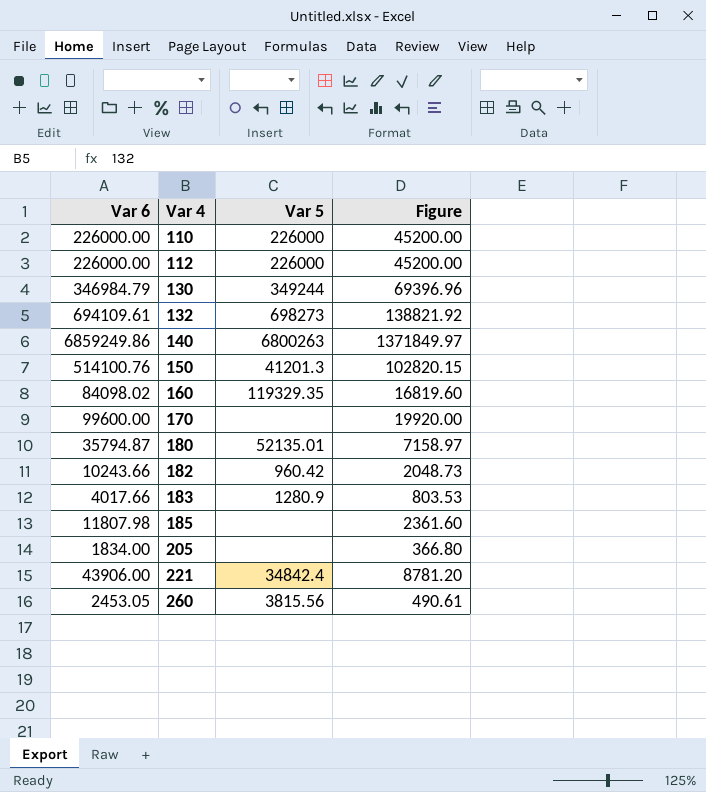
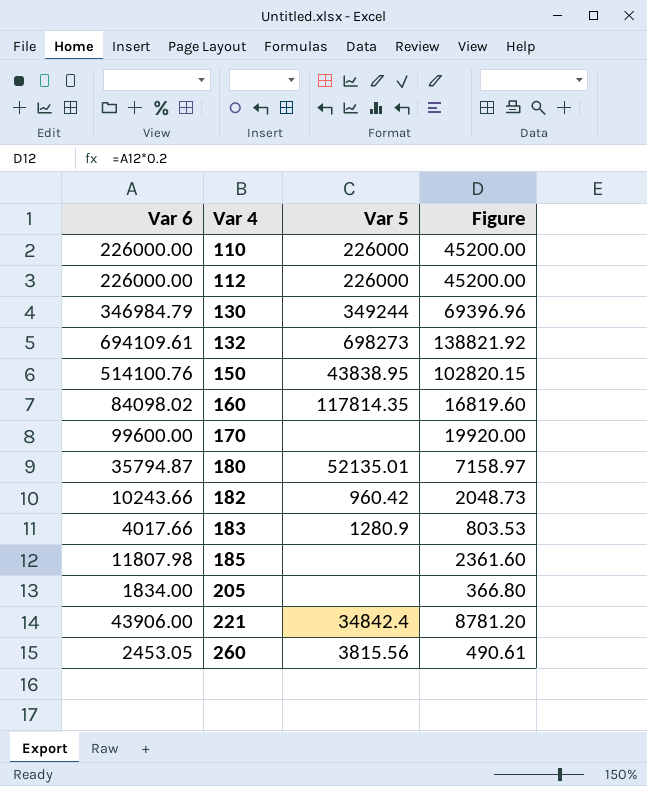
row 140: 6859249.86 | 6800263 | 1371849.97 -> none
150 | Var 5: 41201.3 -> 43838.95
160 | Var 5: 119329.35 -> 117814.35

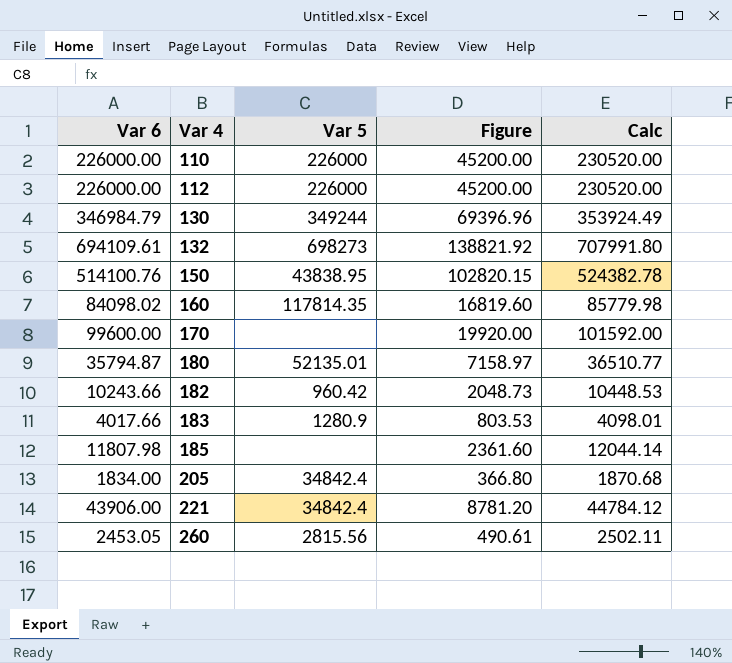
column Calc | formula: none -> [Var 6] * 1.02
205 | Var 5: none -> 34842.4
260 | Var 5: 3815.56 -> 2815.56

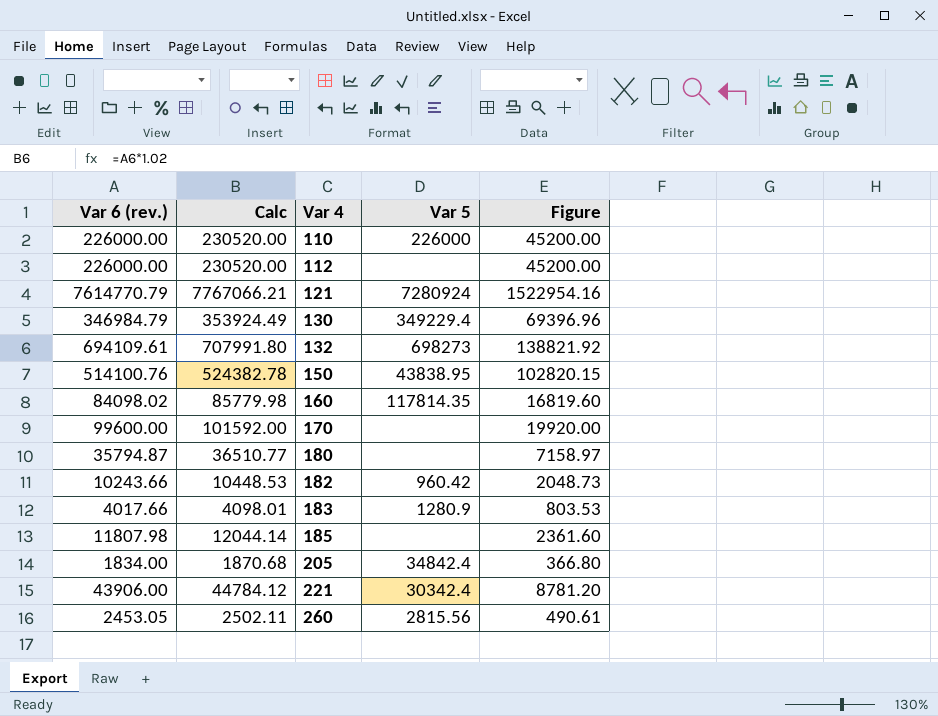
column name: Var 6 -> Var 6 (rev.)
column Calc | position: 5 -> 2
112 | Var 5: 226000 -> none
row 121: none -> 7614770.79 | 7767066.21 | 7280924 | 1522954.16
130 | Var 5: 349244 -> 349229.4
180 | Var 5: 52135.01 -> none
221 | Var 5: 34842.4 -> 30342.4

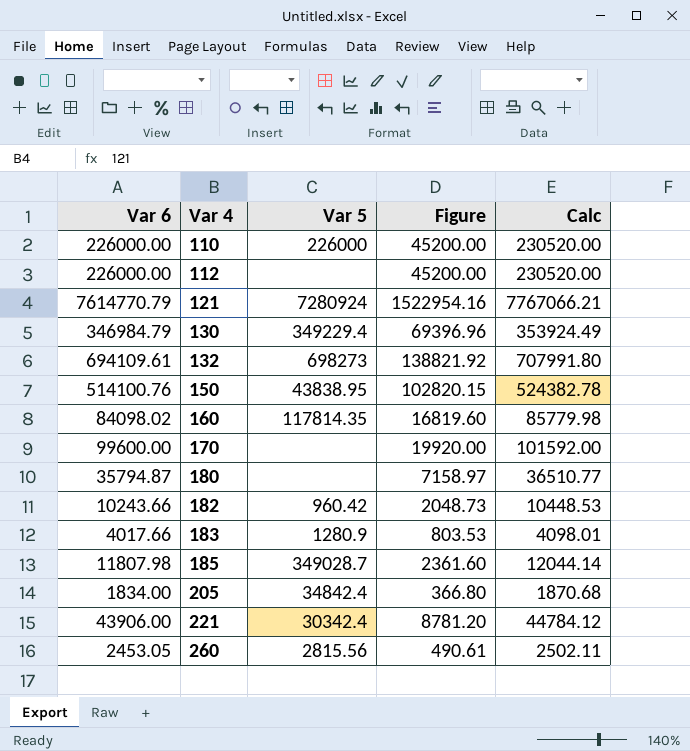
column name: Var 6 (rev.) -> Var 6
column Calc | position: 2 -> 5
185 | Var 5: none -> 349028.7

